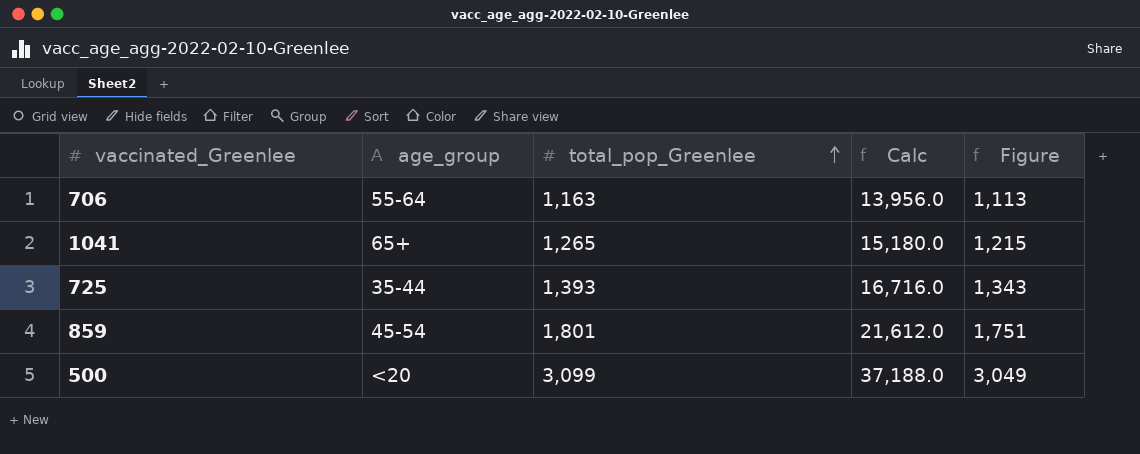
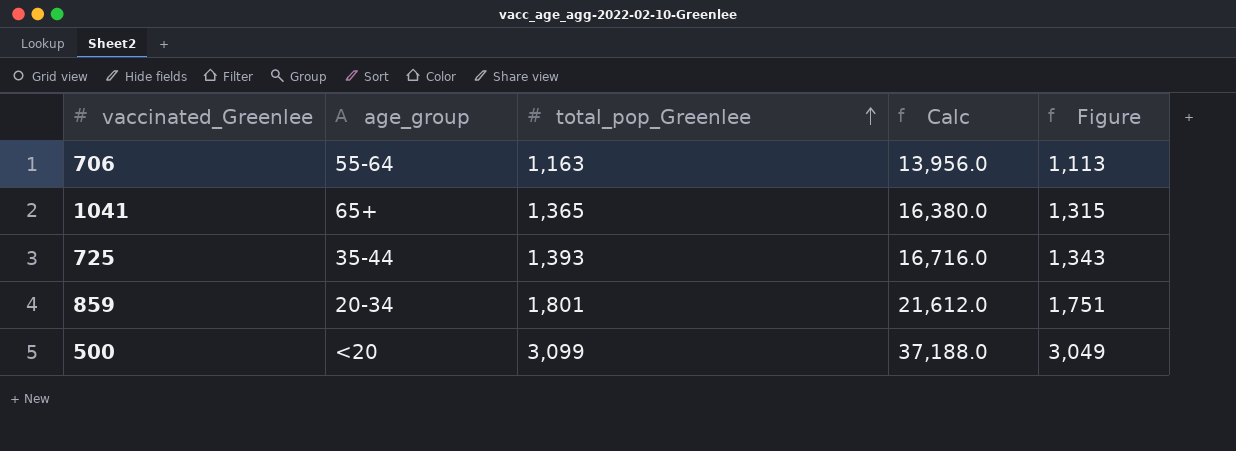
1041 | total_pop_Greenlee: 1,265 -> 1,365
1041 | Calc: 15,180.0 -> 16,380.0
1041 | Figure: 1,215 -> 1,315
859 | age_group: 45-54 -> 20-34

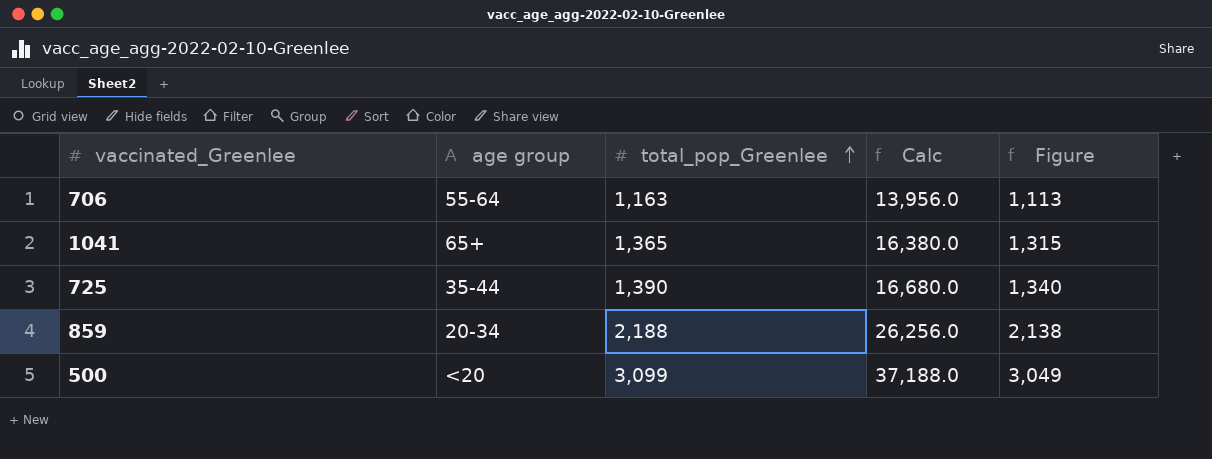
column name: age_group -> age group
725 | total_pop_Greenlee: 1,393 -> 1,390
725 | Calc: 16,716.0 -> 16,680.0
725 | Figure: 1,343 -> 1,340
859 | total_pop_Greenlee: 1,801 -> 2,188
859 | Calc: 21,612.0 -> 26,256.0
859 | Figure: 1,751 -> 2,138

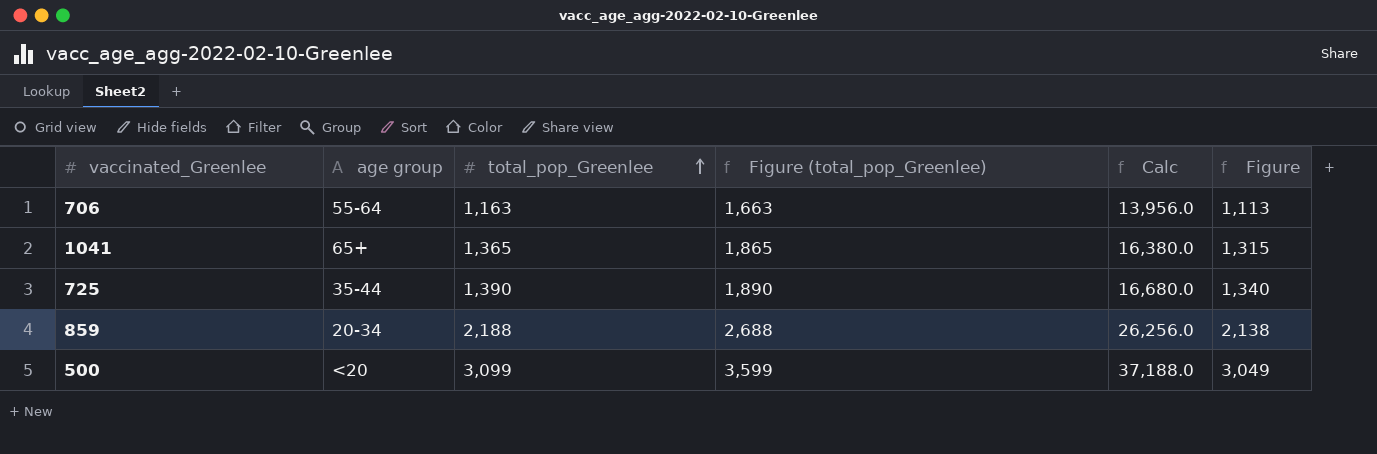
column Figure (total_pop_Greenlee) | formula: none -> [total_pop_Greenlee] + 500

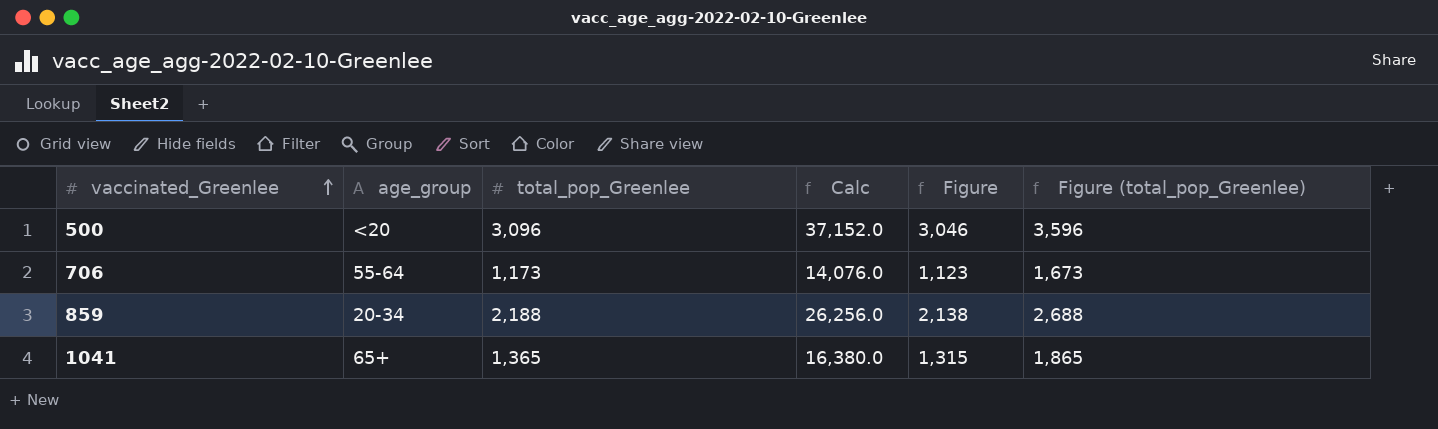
row order: total_pop_Greenlee ascending -> vaccinated_Greenlee ascending
column name: age group -> age_group
column Figure (total_pop_Greenlee) | position: 4 -> 6
row 725: 35-44 | 1,390 | 1,890 | 16,680.0 | 1,340 -> none
500 | total_pop_Greenlee: 3,099 -> 3,096
500 | Calc: 37,188.0 -> 37,152.0
500 | Figure: 3,049 -> 3,046
500 | Figure (total_pop_Greenlee): 3,599 -> 3,596
706 | total_pop_Greenlee: 1,163 -> 1,173
706 | Calc: 13,956.0 -> 14,076.0
706 | Figure: 1,113 -> 1,123
706 | Figure (total_pop_Greenlee): 1,663 -> 1,673

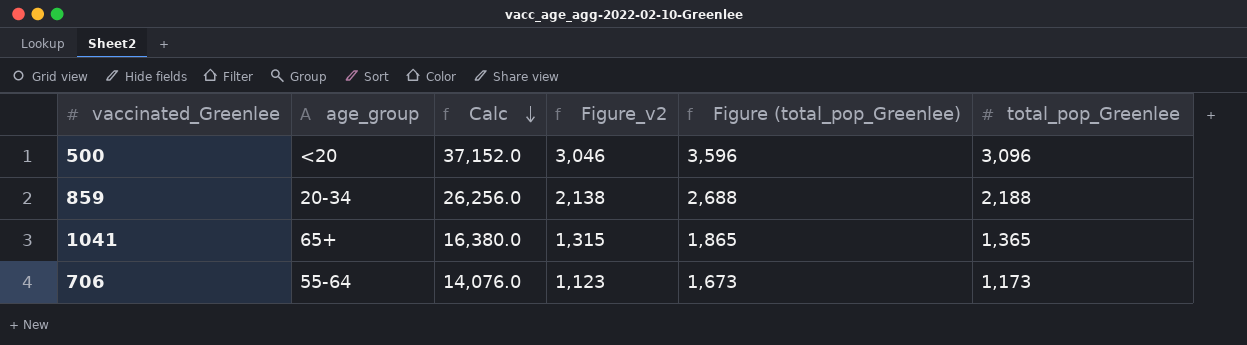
row order: vaccinated_Greenlee ascending -> Calc descending
column name: Figure -> Figure_v2
column total_pop_Greenlee | position: 3 -> 6

